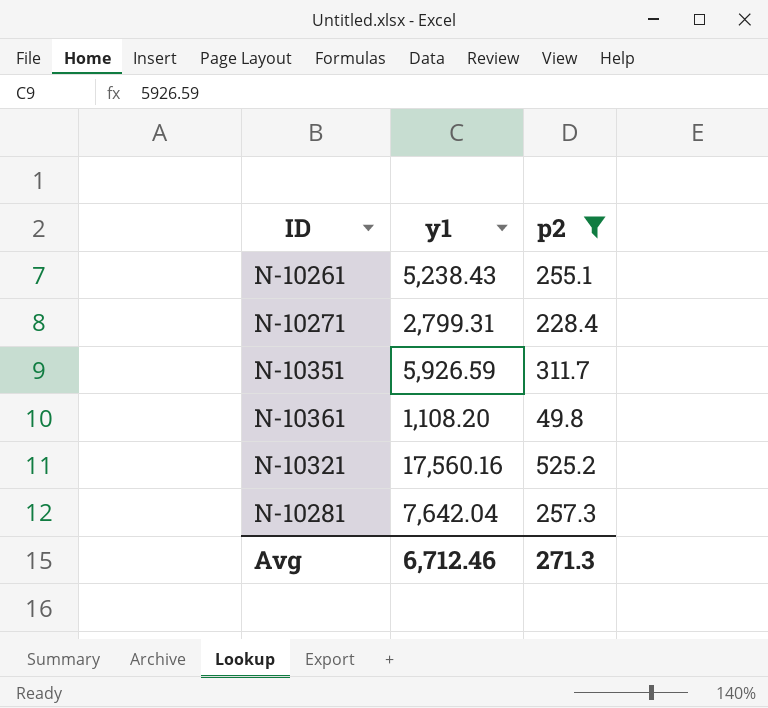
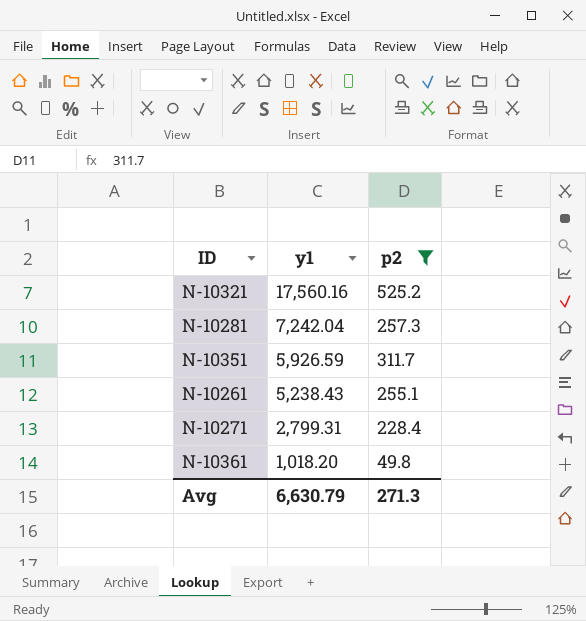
row order: none -> y1 descending
N-10281 | y1: 7,642.04 -> 7,242.04
N-10361 | y1: 1,108.20 -> 1,018.20
Avg | y1: 6,712.46 -> 6,630.79

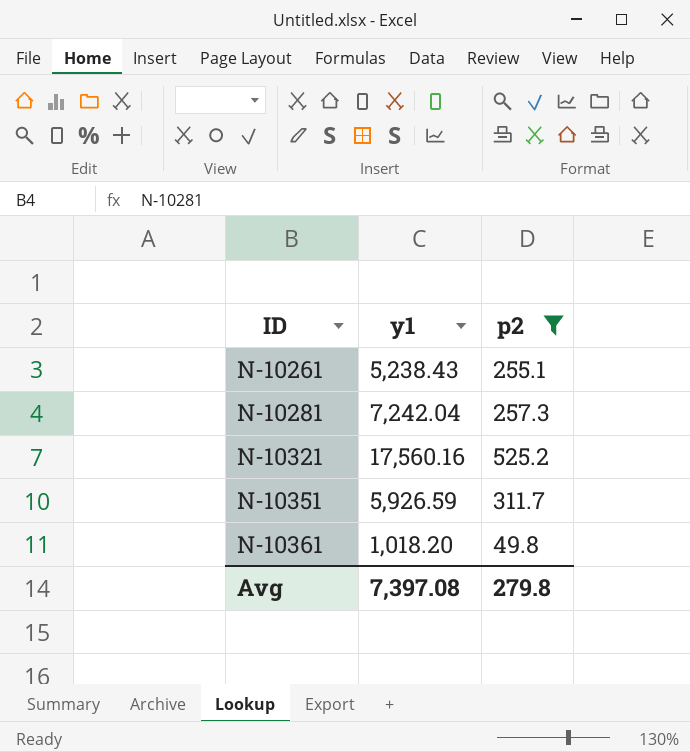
row order: y1 descending -> ID ascending
row N-10271: 2,799.31 | 228.4 -> none
Avg | y1: 6,630.79 -> 7,397.08
Avg | p2: 271.3 -> 279.8

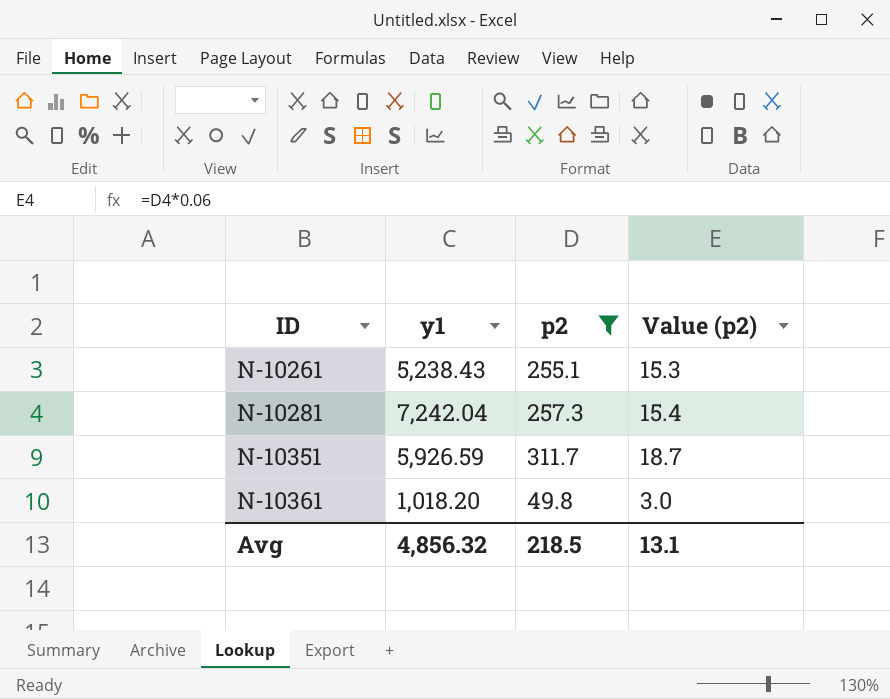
column Value (p2) | formula: none -> [p2] * 0.06
row N-10321: 17,560.16 | 525.2 -> none
Avg | y1: 7,397.08 -> 4,856.32
Avg | p2: 279.8 -> 218.5

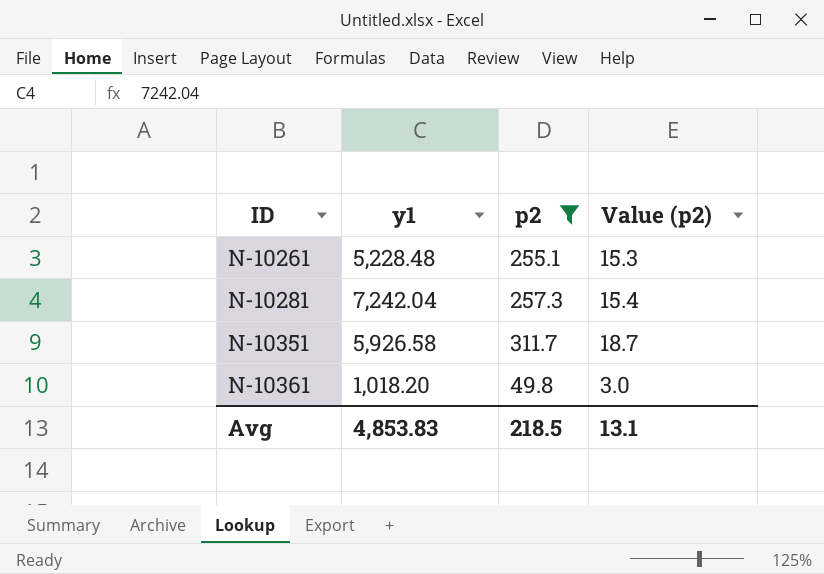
N-10261 | y1: 5,238.43 -> 5,228.48
N-10351 | y1: 5,926.59 -> 5,926.58
Avg | y1: 4,856.32 -> 4,853.83

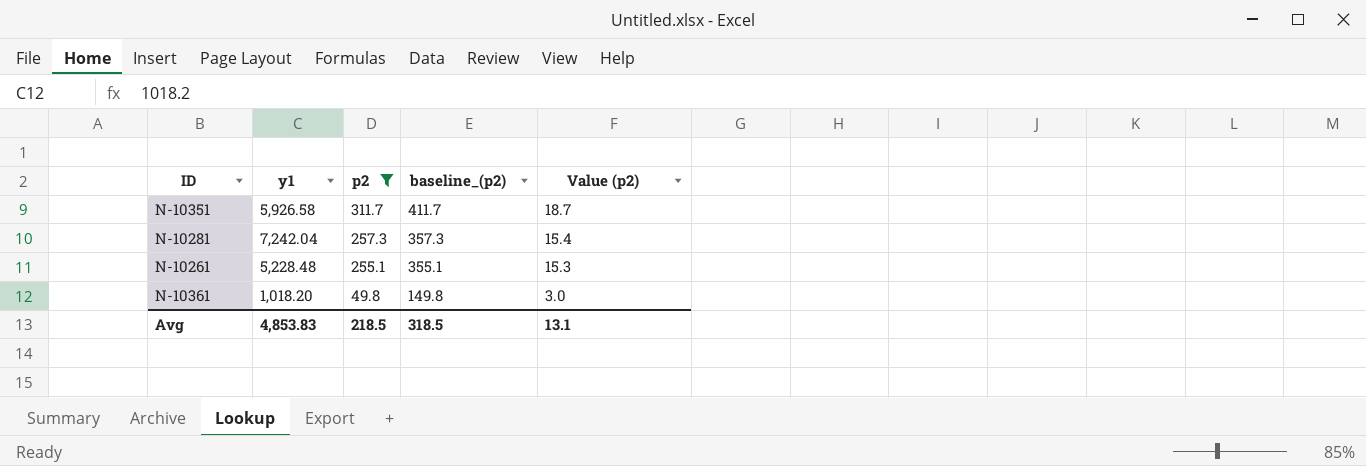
row order: ID ascending -> p2 descending
column baseline_(p2) | formula: none -> [p2] + 100

